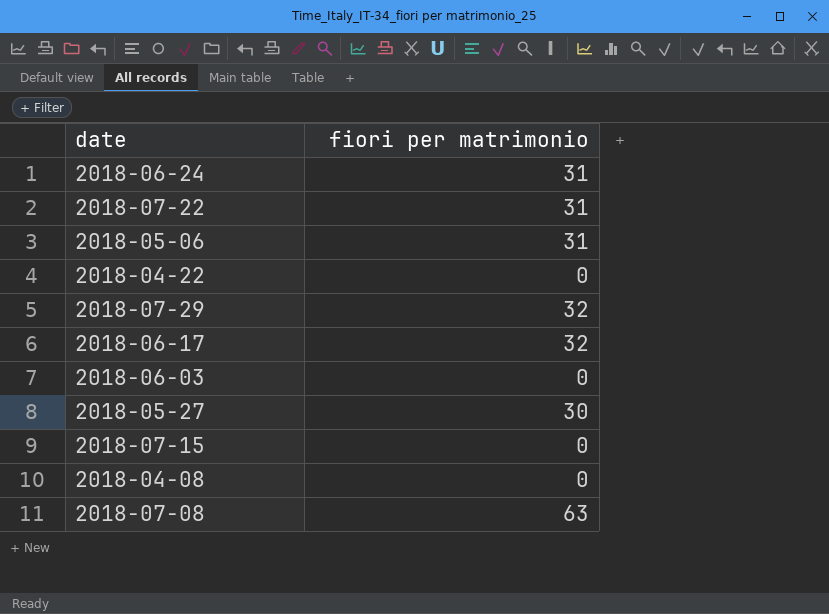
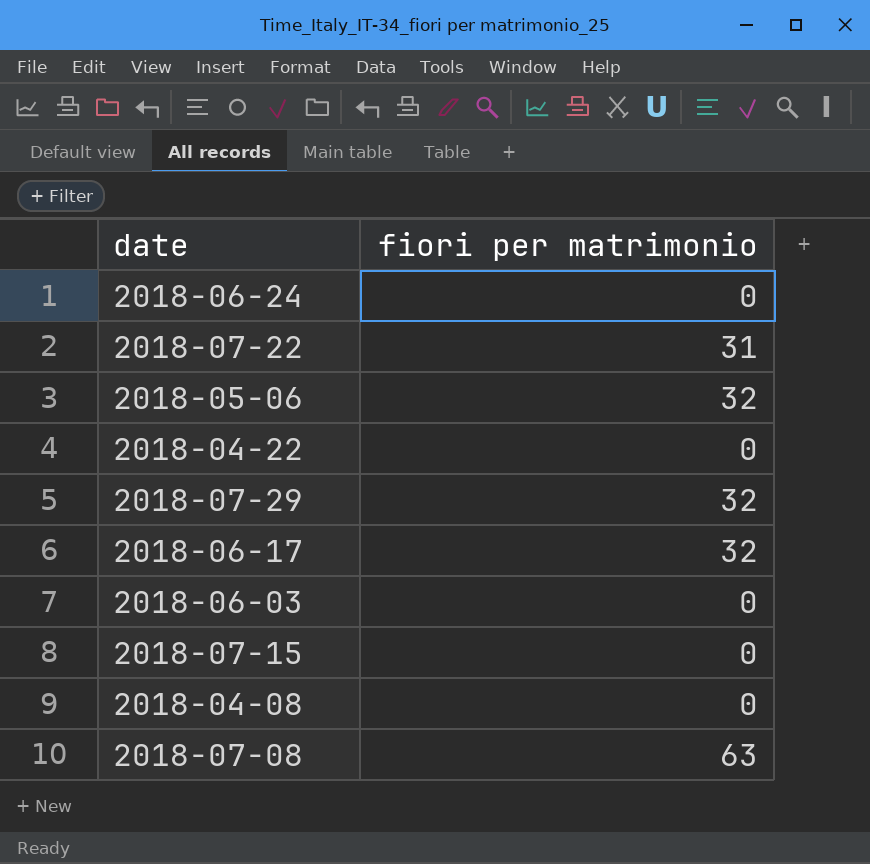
row 2018-05-27: 30 -> none
2018-06-24 | fiori per matrimonio: 31 -> 0
2018-05-06 | fiori per matrimonio: 31 -> 32

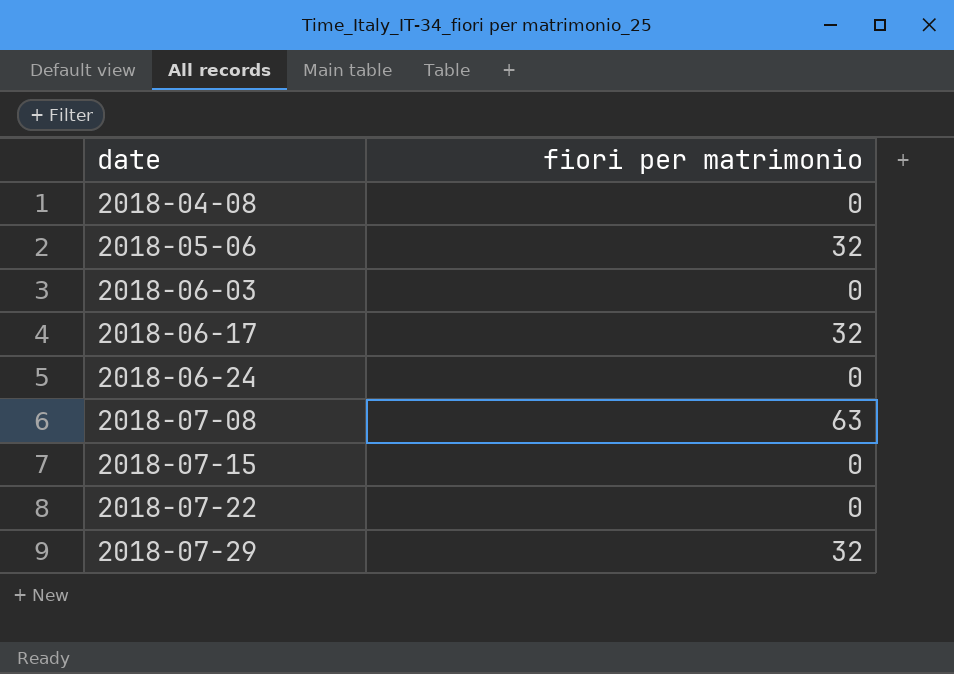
row order: none -> date ascending
row 2018-04-22: 0 -> none
2018-07-22 | fiori per matrimonio: 31 -> 0

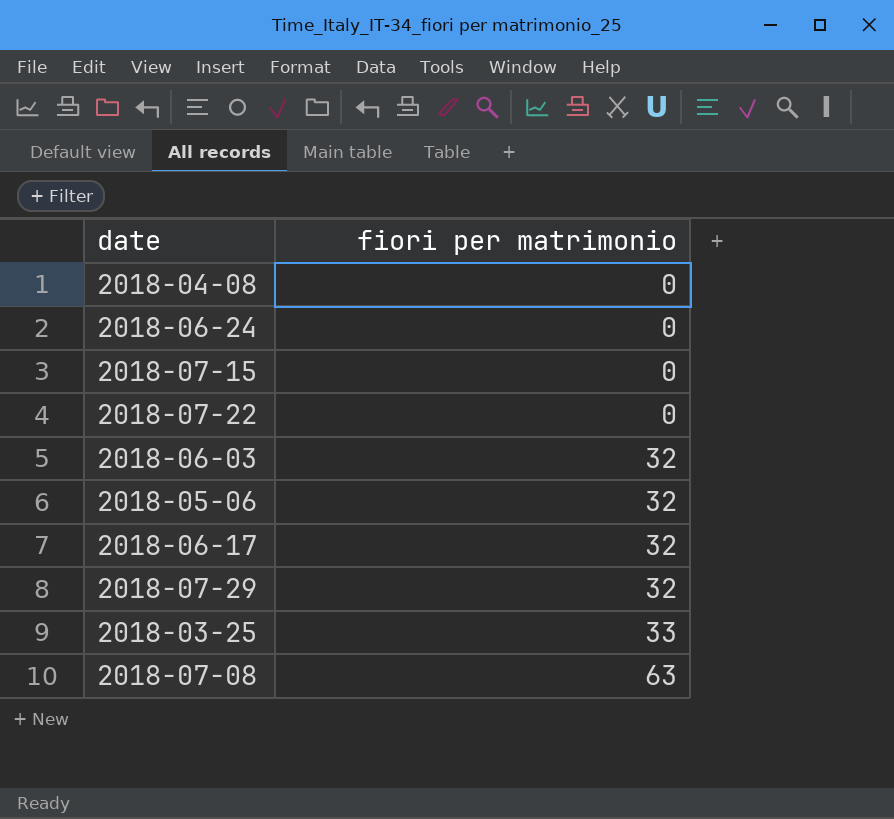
row order: date ascending -> fiori per matrimonio ascending
2018-06-03 | fiori per matrimonio: 0 -> 32
row 2018-03-25: none -> 33

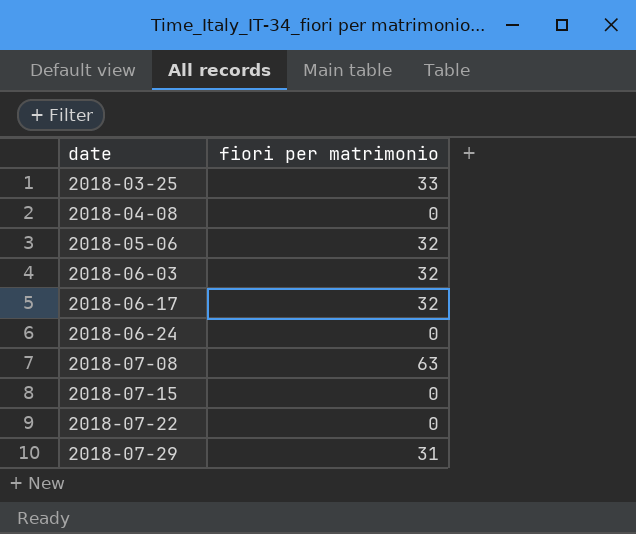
row order: fiori per matrimonio ascending -> date ascending
2018-07-29 | fiori per matrimonio: 32 -> 31

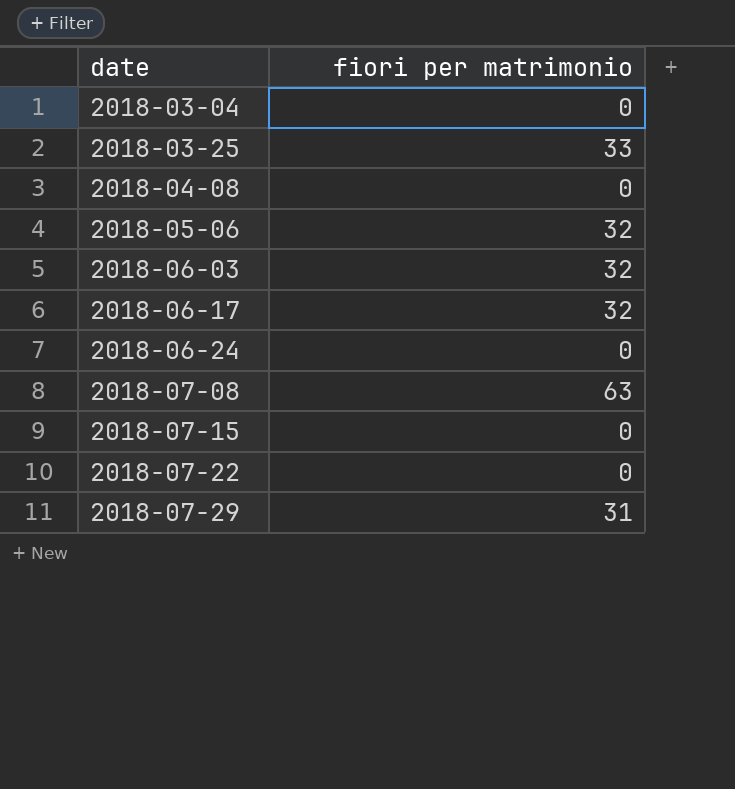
row 2018-03-04: none -> 0

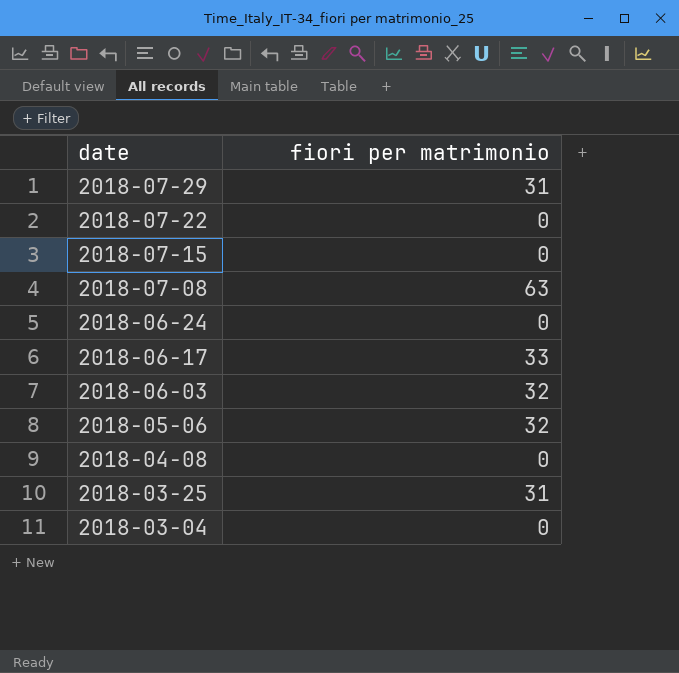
row order: date ascending -> date descending
2018-06-17 | fiori per matrimonio: 32 -> 33
2018-03-25 | fiori per matrimonio: 33 -> 31

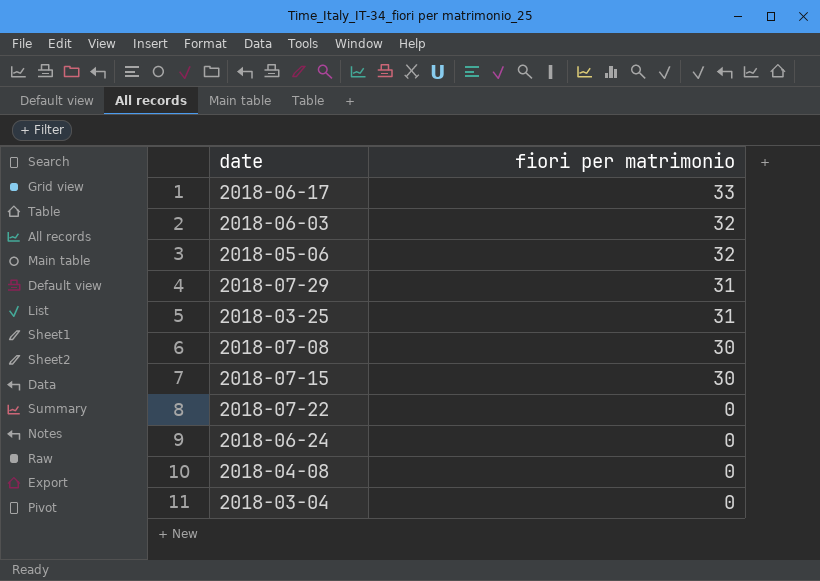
row order: date descending -> fiori per matrimonio descending
2018-07-08 | fiori per matrimonio: 63 -> 30
2018-07-15 | fiori per matrimonio: 0 -> 30

